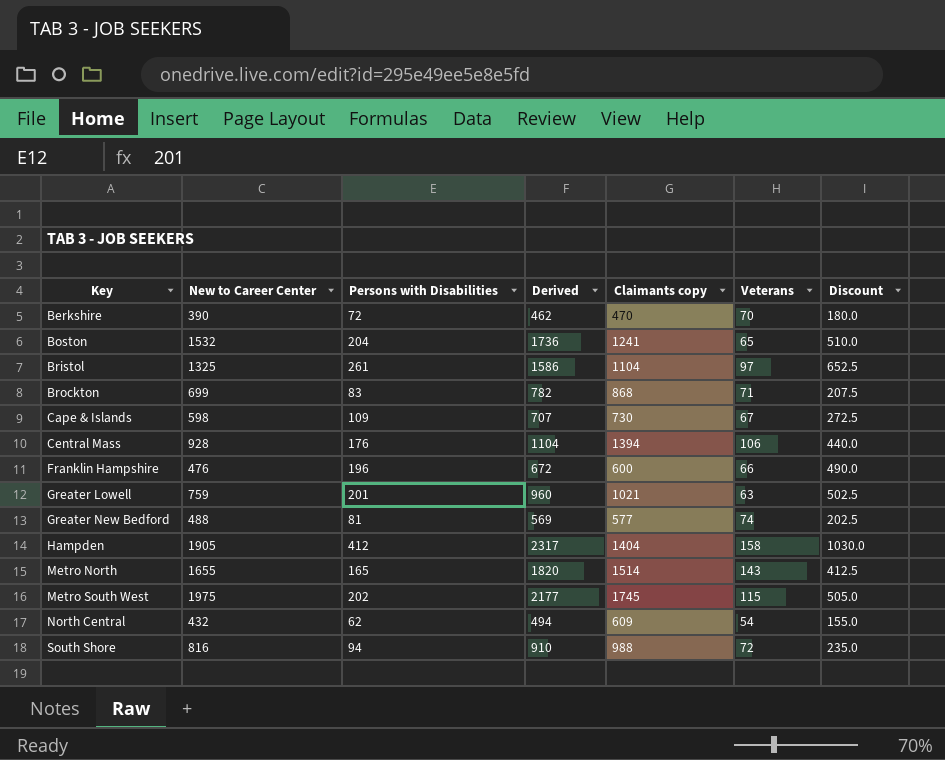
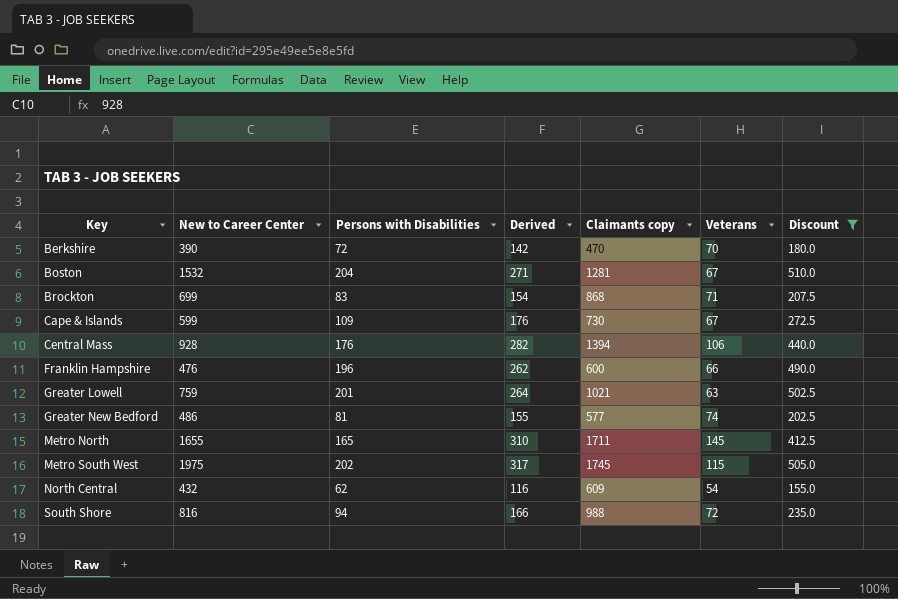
filter: none -> Discount <= 510.0
column Derived | formula: [New to Career Center] + [Persons with Disabilities] -> [Persons with Disabilities] + [Veterans]
Boston | Claimants copy: 1241 -> 1281
Boston | Veterans: 65 -> 67
Cape & Islands | New to Career Center: 598 -> 599
Greater New Bedford | New to Career Center: 488 -> 486
Metro North | Claimants copy: 1514 -> 1711
Metro North | Veterans: 143 -> 145

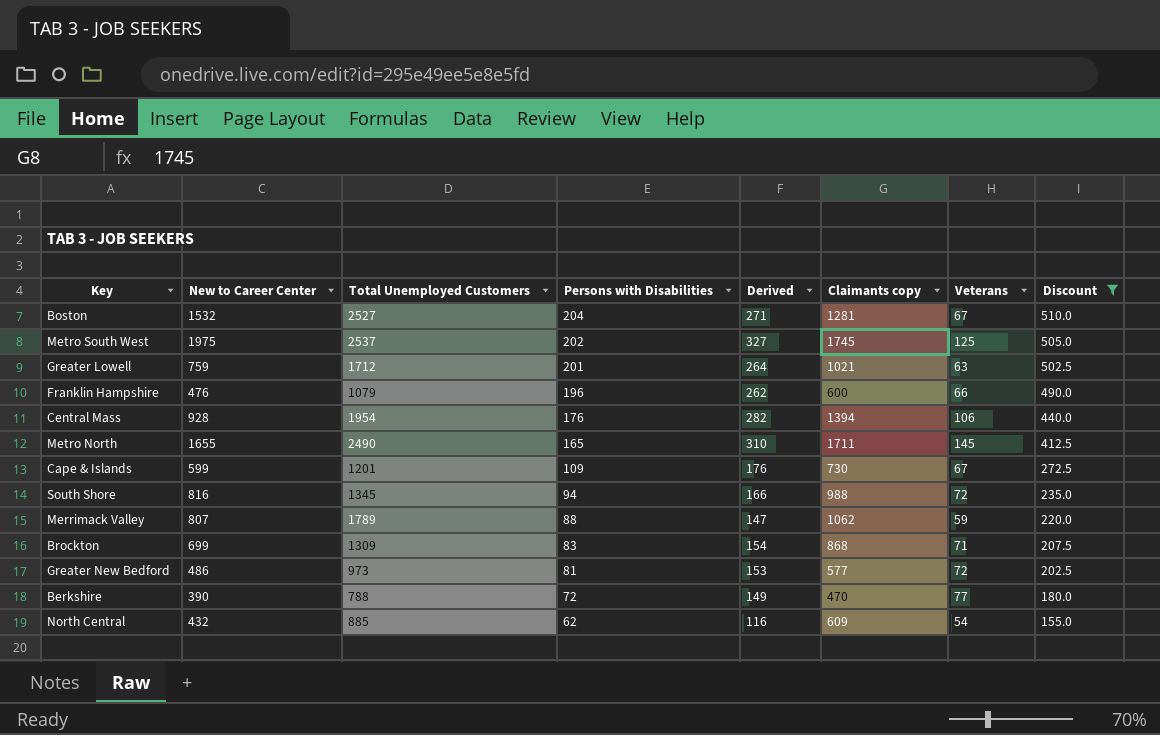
row order: Key ascending -> Persons with Disabilities descending
column Total Unemployed Customers | position: none -> 3
Metro South West | Derived: 317 -> 327
Metro South West | Veterans: 115 -> 125
row Merrimack Valley: none -> 807 | 1789 | 88 | 147 | 1062 | 59 | 220.0
Greater New Bedford | Derived: 155 -> 153
Greater New Bedford | Veterans: 74 -> 72
Berkshire | Derived: 142 -> 149
Berkshire | Veterans: 70 -> 77

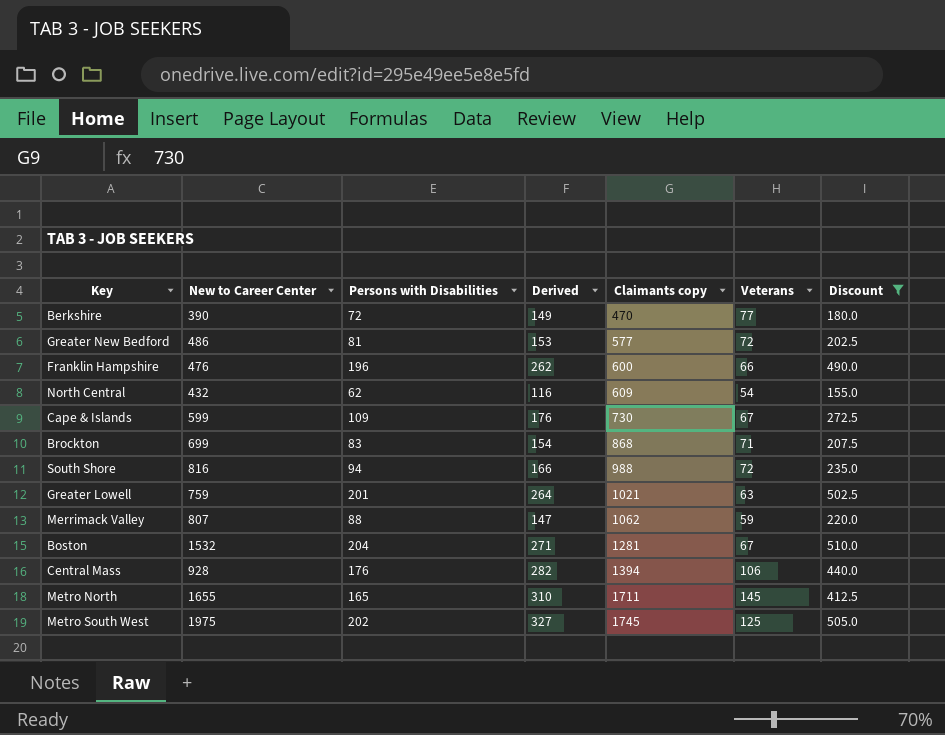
row order: Persons with Disabilities descending -> Claimants copy ascending
column Total Unemployed Customers | position: 3 -> none

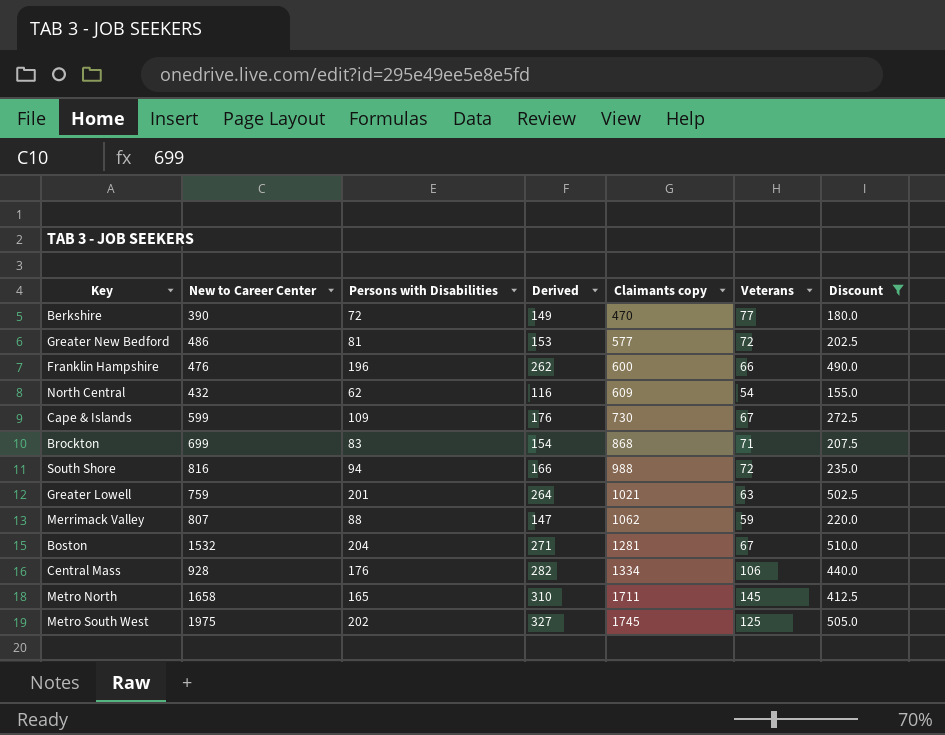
Central Mass | Claimants copy: 1394 -> 1334
Metro North | New to Career Center: 1655 -> 1658

